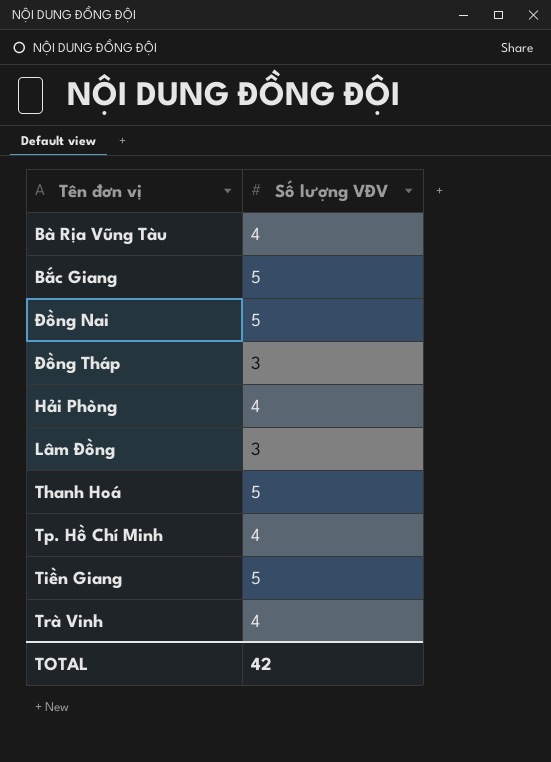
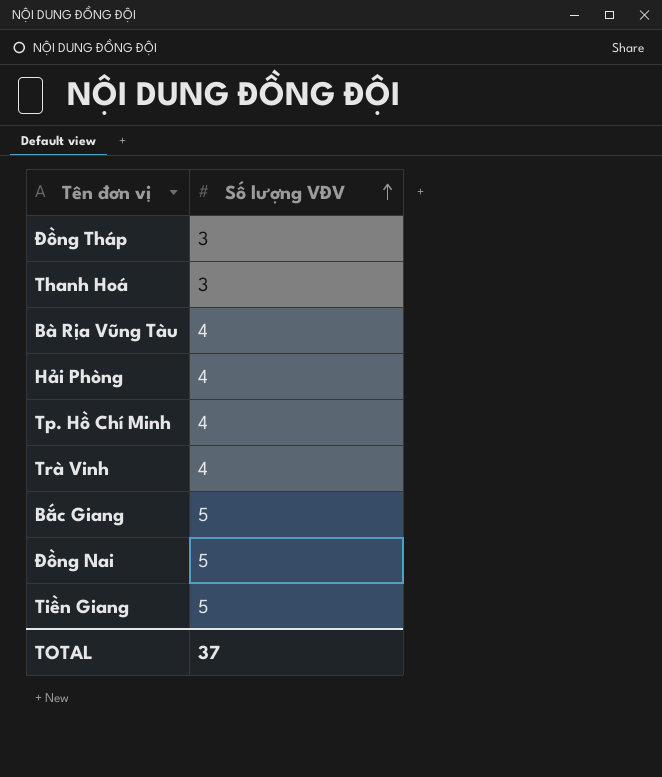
row order: none -> Số lượng VĐV ascending
row Lâm Đồng: 3 -> none
Thanh Hoá | Số lượng VĐV: 5 -> 3
TOTAL | Số lượng VĐV: 42 -> 37

